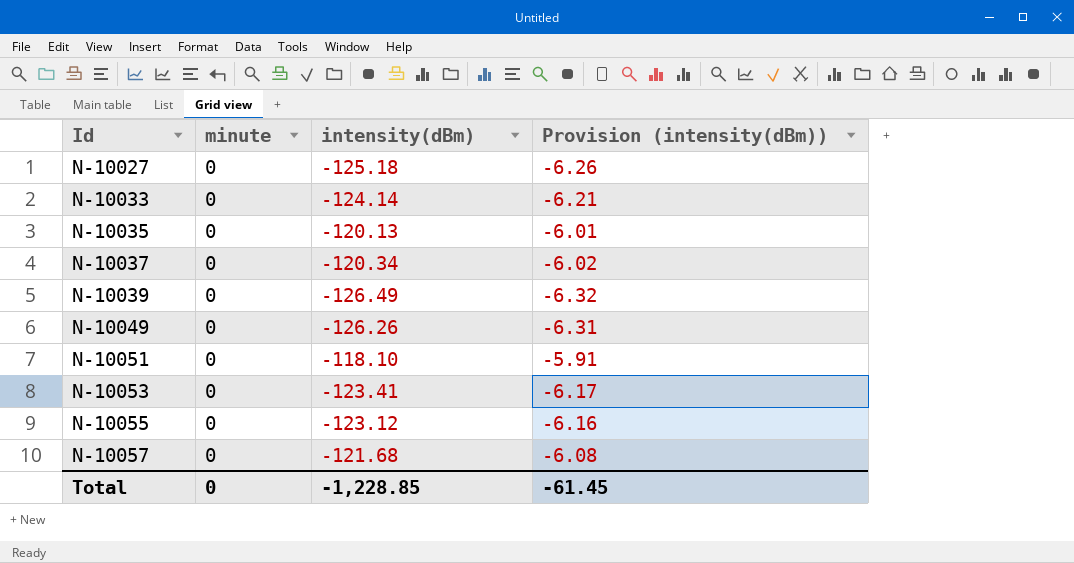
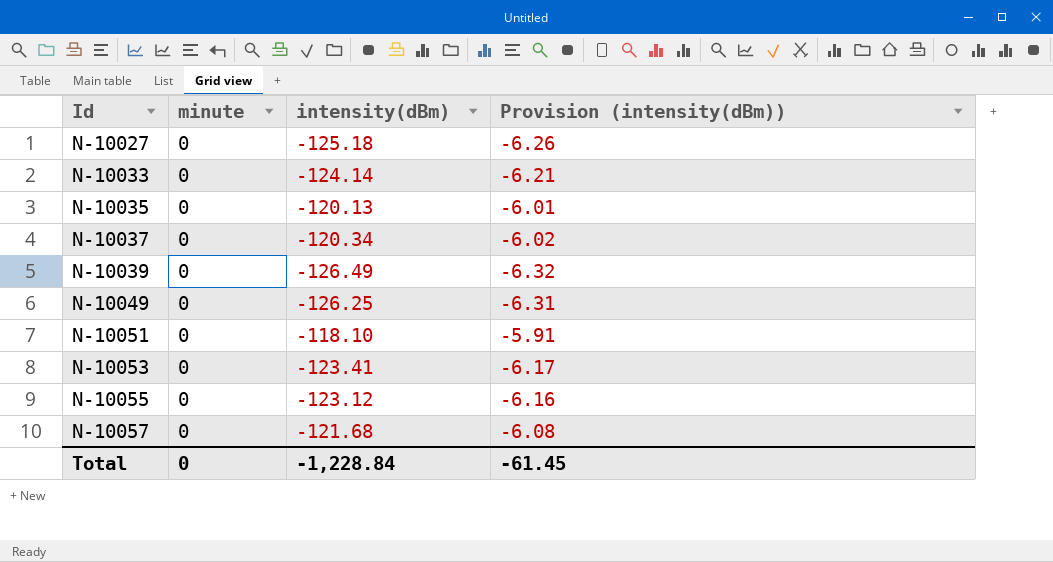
N-10049 | intensity(dBm): -126.26 -> -126.25
Total | intensity(dBm): -1,228.85 -> -1,228.84

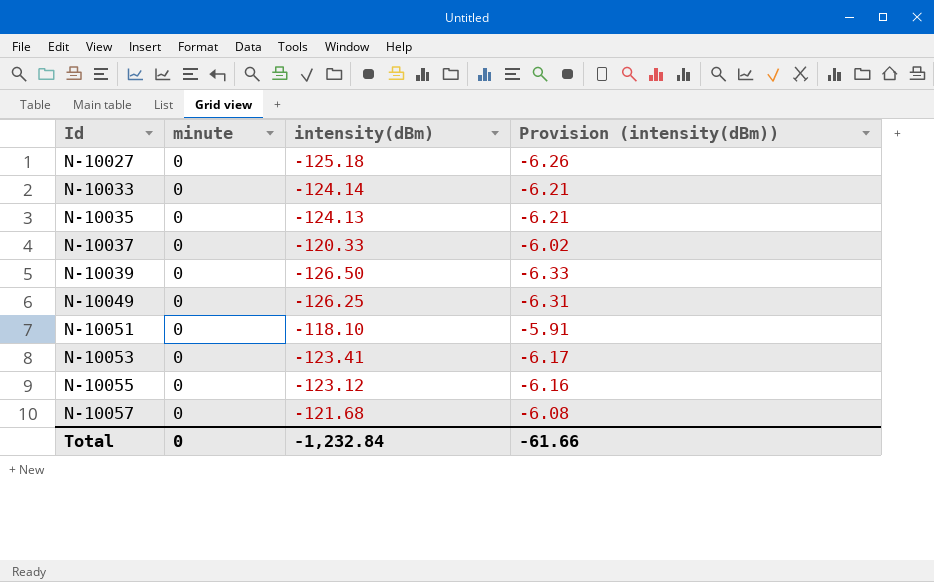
N-10035 | intensity(dBm): -120.13 -> -124.13
N-10035 | Provision (intensity(dBm)): -6.01 -> -6.21
N-10037 | intensity(dBm): -120.34 -> -120.33
N-10039 | intensity(dBm): -126.49 -> -126.50
N-10039 | Provision (intensity(dBm)): -6.32 -> -6.33
Total | intensity(dBm): -1,228.84 -> -1,232.84
Total | Provision (intensity(dBm)): -61.45 -> -61.66

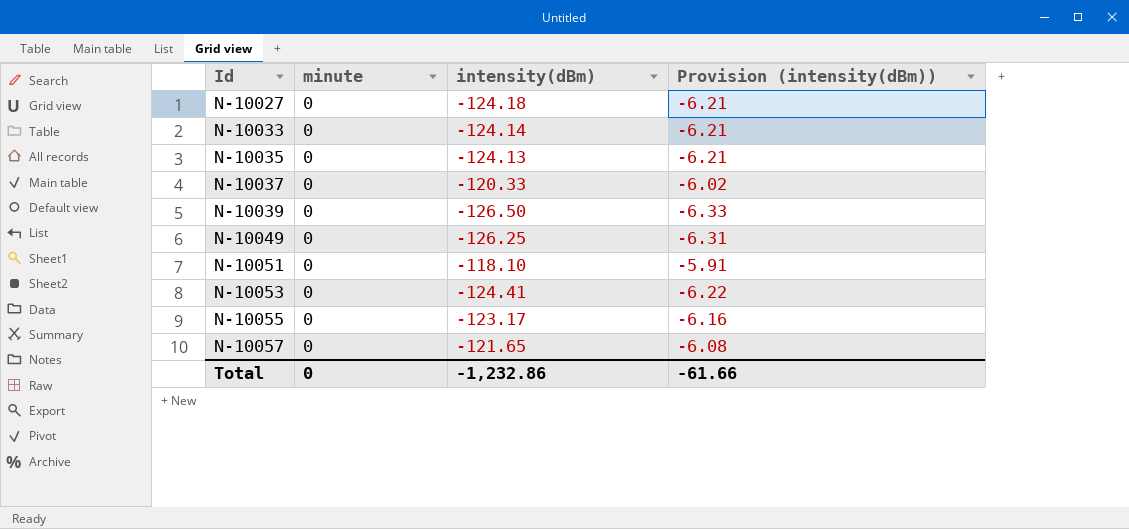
N-10027 | intensity(dBm): -125.18 -> -124.18
N-10027 | Provision (intensity(dBm)): -6.26 -> -6.21
N-10053 | intensity(dBm): -123.41 -> -124.41
N-10053 | Provision (intensity(dBm)): -6.17 -> -6.22
N-10055 | intensity(dBm): -123.12 -> -123.17
N-10057 | intensity(dBm): -121.68 -> -121.65
Total | intensity(dBm): -1,232.84 -> -1,232.86

